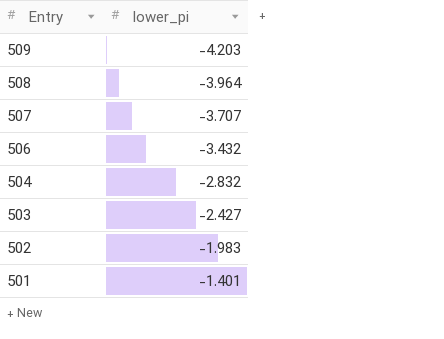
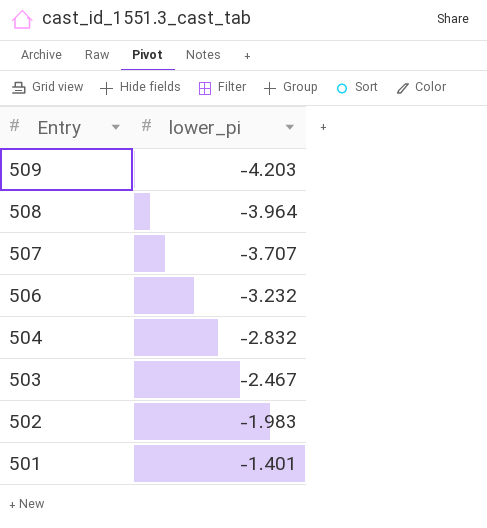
506 | lower_pi: -3.432 -> -3.232
503 | lower_pi: -2.427 -> -2.467

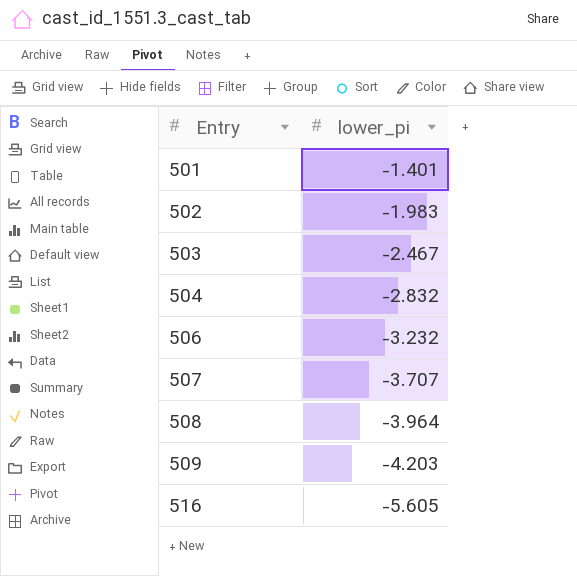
row order: Entry descending -> Entry ascending
row 516: none -> -5.605

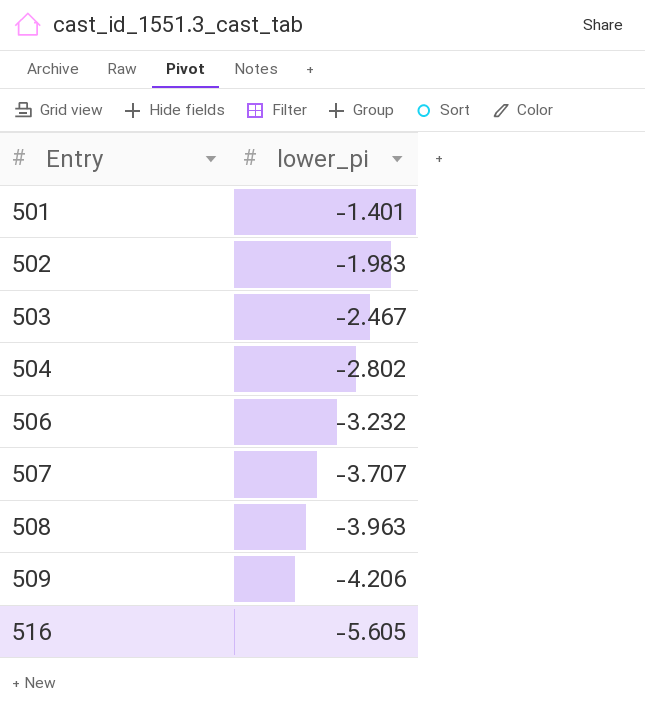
504 | lower_pi: -2.832 -> -2.802
508 | lower_pi: -3.964 -> -3.963
509 | lower_pi: -4.203 -> -4.206

